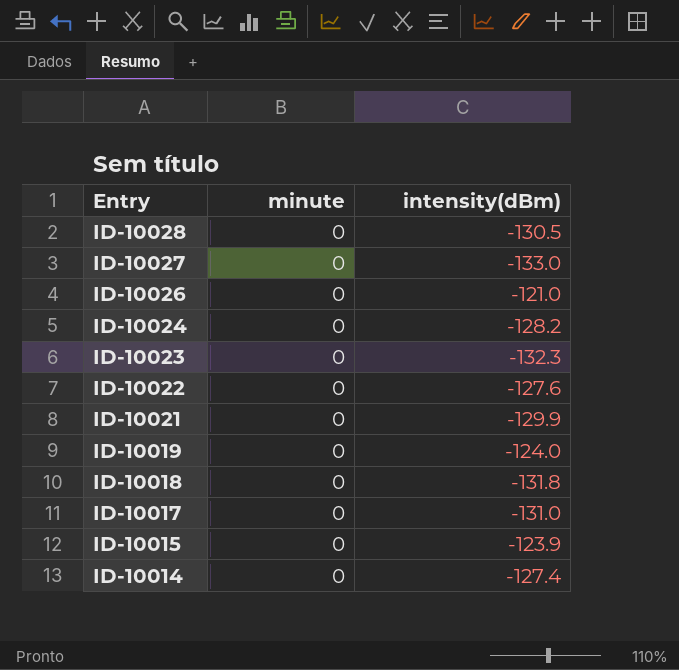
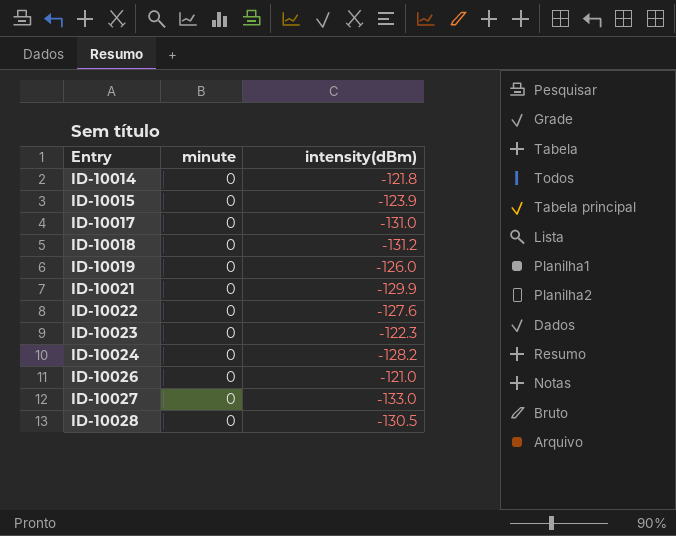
row order: Entry descending -> Entry ascending
ID-10014 | intensity(dBm): -127.4 -> -121.8
ID-10018 | intensity(dBm): -131.8 -> -131.2
ID-10019 | intensity(dBm): -124.0 -> -126.0
ID-10023 | intensity(dBm): -132.3 -> -122.3

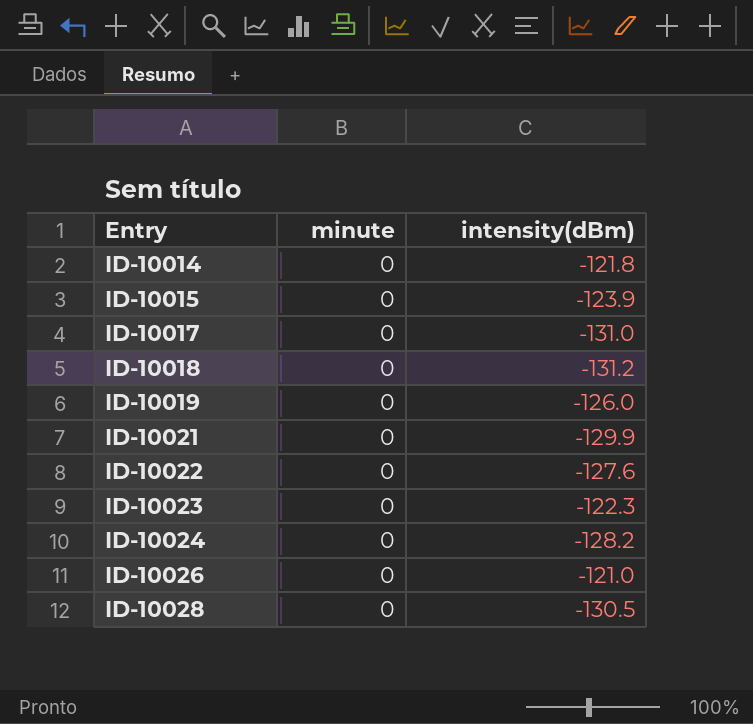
row ID-10027: 0 | -133.0 -> none

